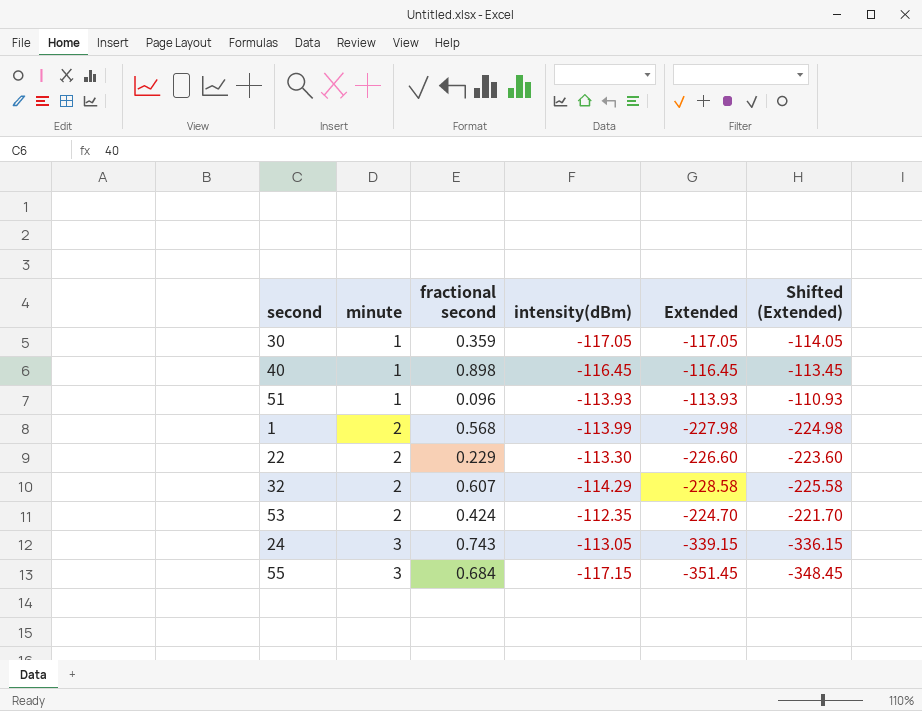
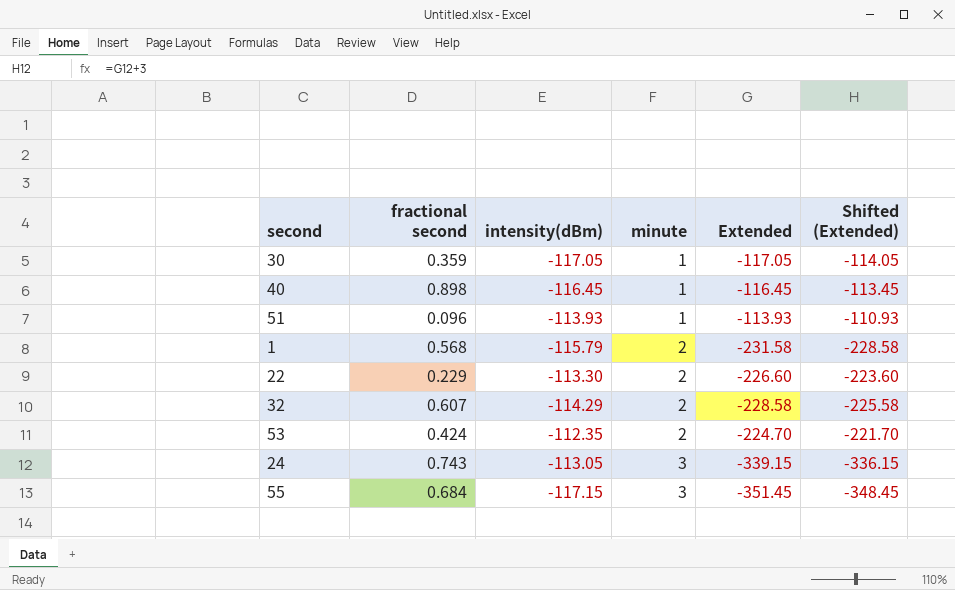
column minute | position: 2 -> 4
1 | intensity(dBm): -113.99 -> -115.79
1 | Extended: -227.98 -> -231.58
1 | Shifted (Extended): -224.98 -> -228.58

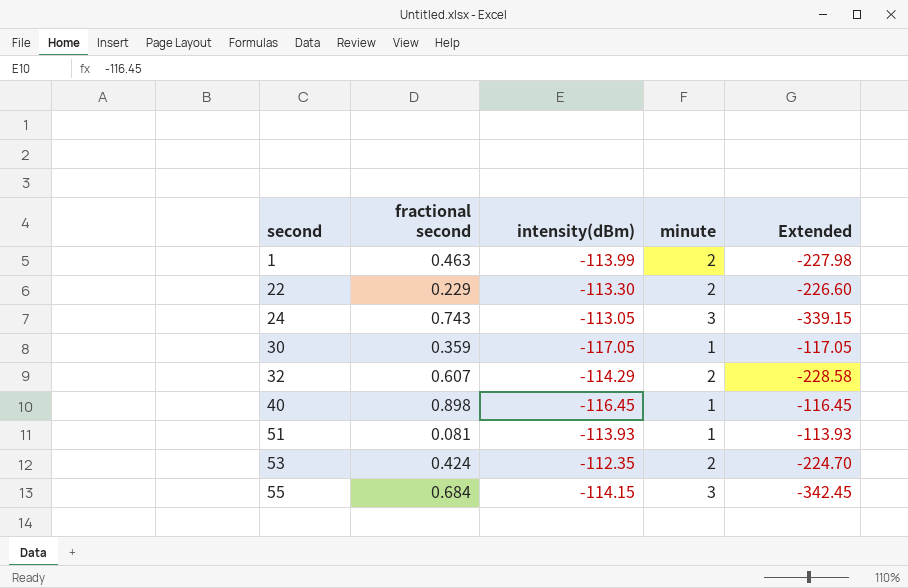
row order: minute ascending -> second ascending
column Shifted (Extended) | formula: [Extended] + 3 -> none
1 | fractional second: 0.568 -> 0.463
1 | intensity(dBm): -115.79 -> -113.99
1 | Extended: -231.58 -> -227.98
51 | fractional second: 0.096 -> 0.081
55 | intensity(dBm): -117.15 -> -114.15
55 | Extended: -351.45 -> -342.45

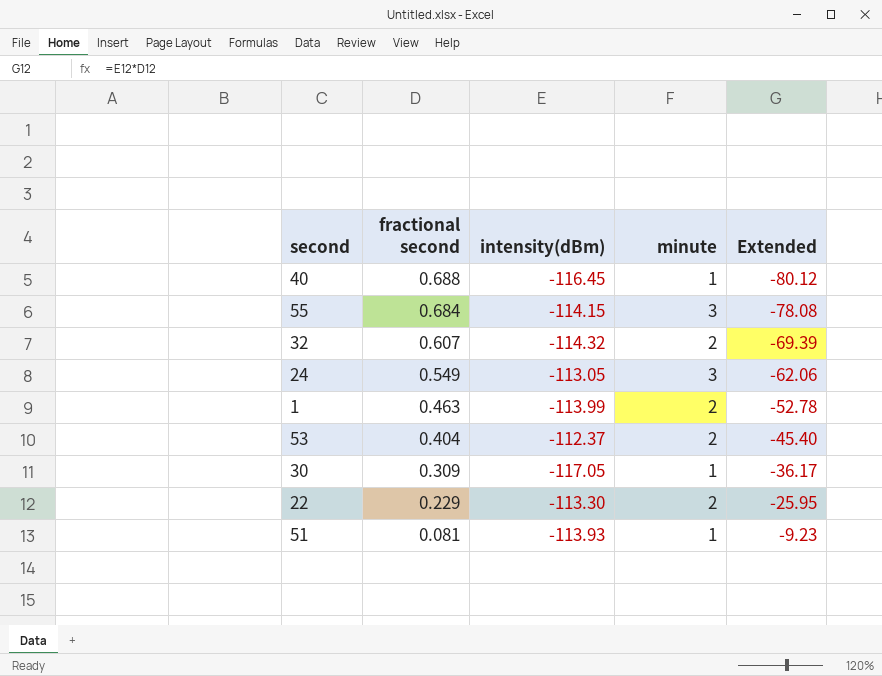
row order: second ascending -> fractional second descending
column Extended | formula: [intensity(dBm)] * [minute] -> [fractional second] * [intensity(dBm)]
40 | fractional second: 0.898 -> 0.688
32 | intensity(dBm): -114.29 -> -114.32
24 | fractional second: 0.743 -> 0.549
53 | fractional second: 0.424 -> 0.404
53 | intensity(dBm): -112.35 -> -112.37
30 | fractional second: 0.359 -> 0.309

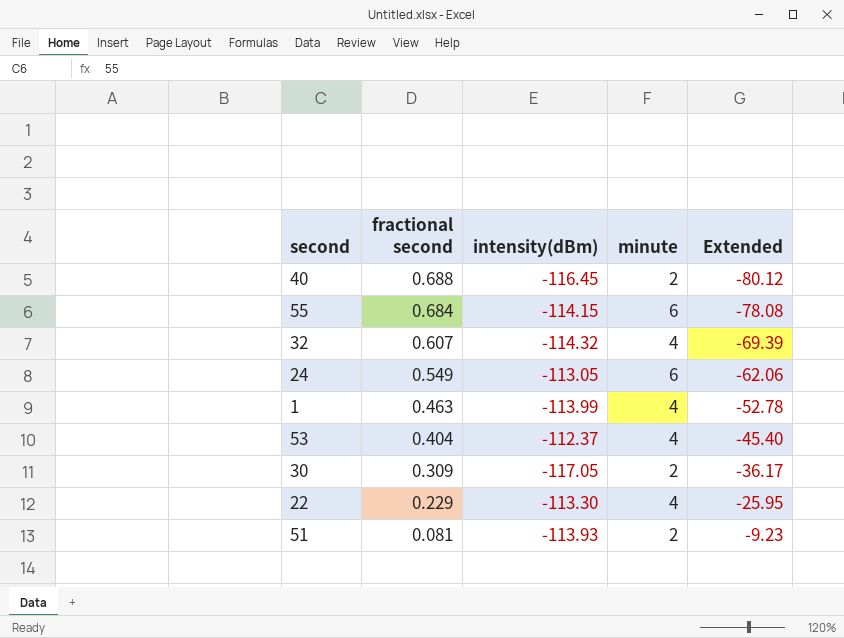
40 | minute: 1 -> 2
55 | minute: 3 -> 6
32 | minute: 2 -> 4
24 | minute: 3 -> 6
1 | minute: 2 -> 4
53 | minute: 2 -> 4
30 | minute: 1 -> 2
22 | minute: 2 -> 4
51 | minute: 1 -> 2

